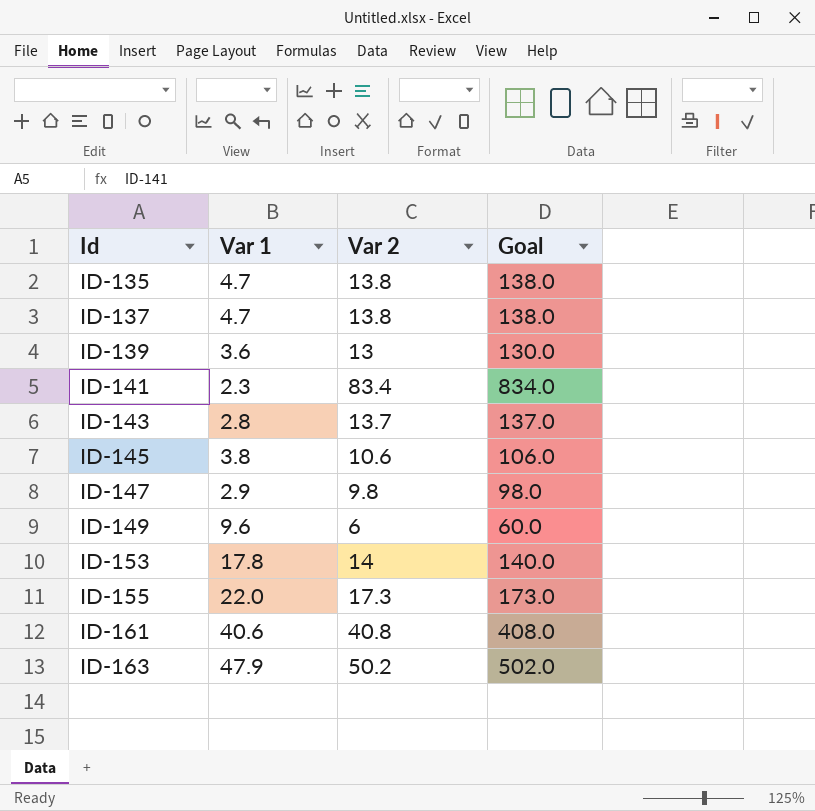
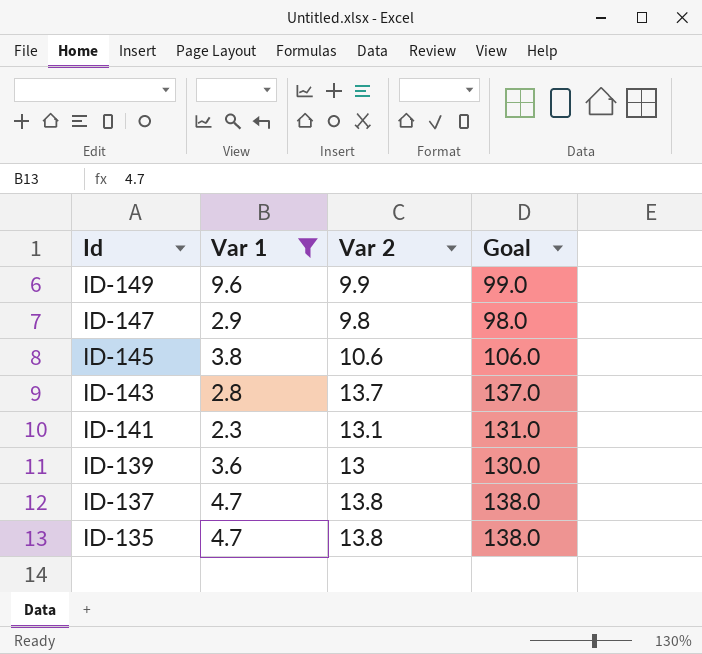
filter: none -> Var 1 <= 9.6
row order: Id ascending -> Id descending
ID-149 | Var 2: 6 -> 9.9
ID-149 | Goal: 60.0 -> 99.0
ID-141 | Var 2: 83.4 -> 13.1
ID-141 | Goal: 834.0 -> 131.0

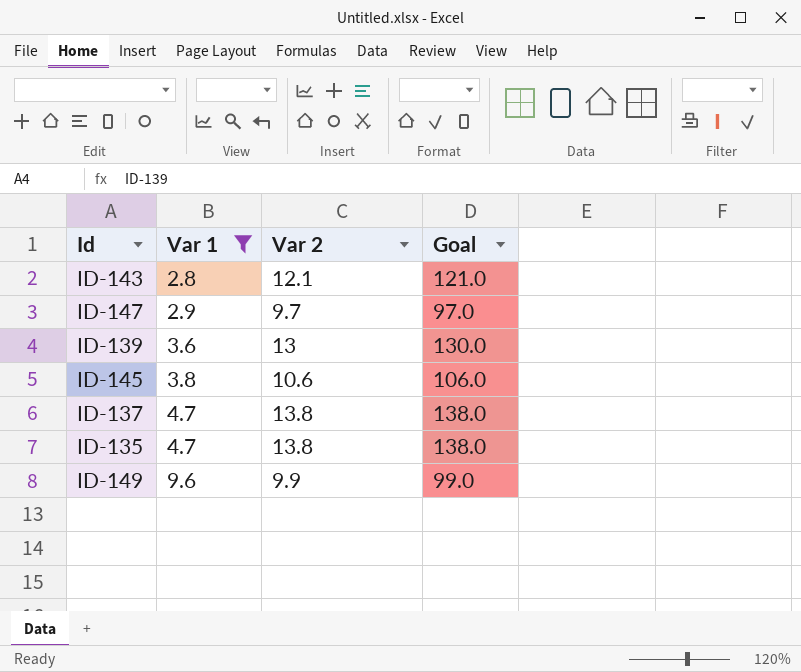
row order: Id descending -> Var 1 ascending
row ID-141: 2.3 | 13.1 | 131.0 -> none
ID-143 | Var 2: 13.7 -> 12.1
ID-143 | Goal: 137.0 -> 121.0
ID-147 | Var 2: 9.8 -> 9.7
ID-147 | Goal: 98.0 -> 97.0

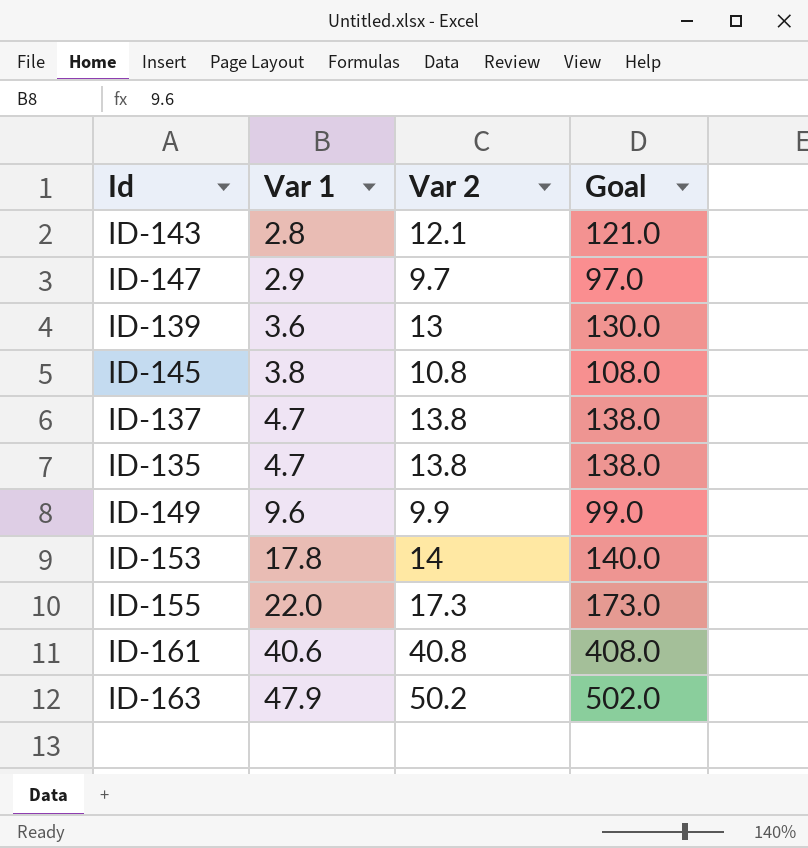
filter: Var 1 <= 9.6 -> none
ID-145 | Var 2: 10.6 -> 10.8
ID-145 | Goal: 106.0 -> 108.0

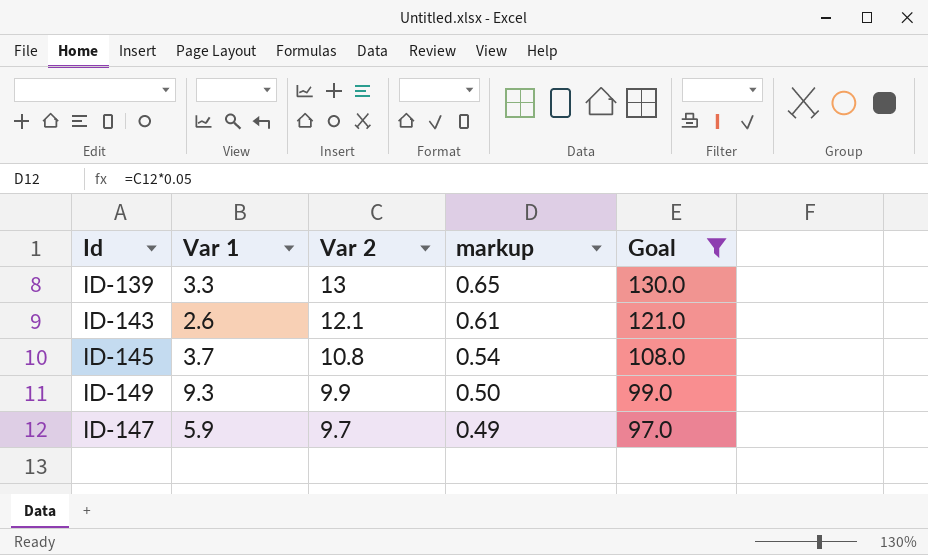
filter: none -> Goal <= 130.0
row order: Var 1 ascending -> Var 2 descending
column markup | formula: none -> [Var 2] * 0.05
ID-139 | Var 1: 3.6 -> 3.3
ID-143 | Var 1: 2.8 -> 2.6
ID-145 | Var 1: 3.8 -> 3.7
ID-149 | Var 1: 9.6 -> 9.3
ID-147 | Var 1: 2.9 -> 5.9

